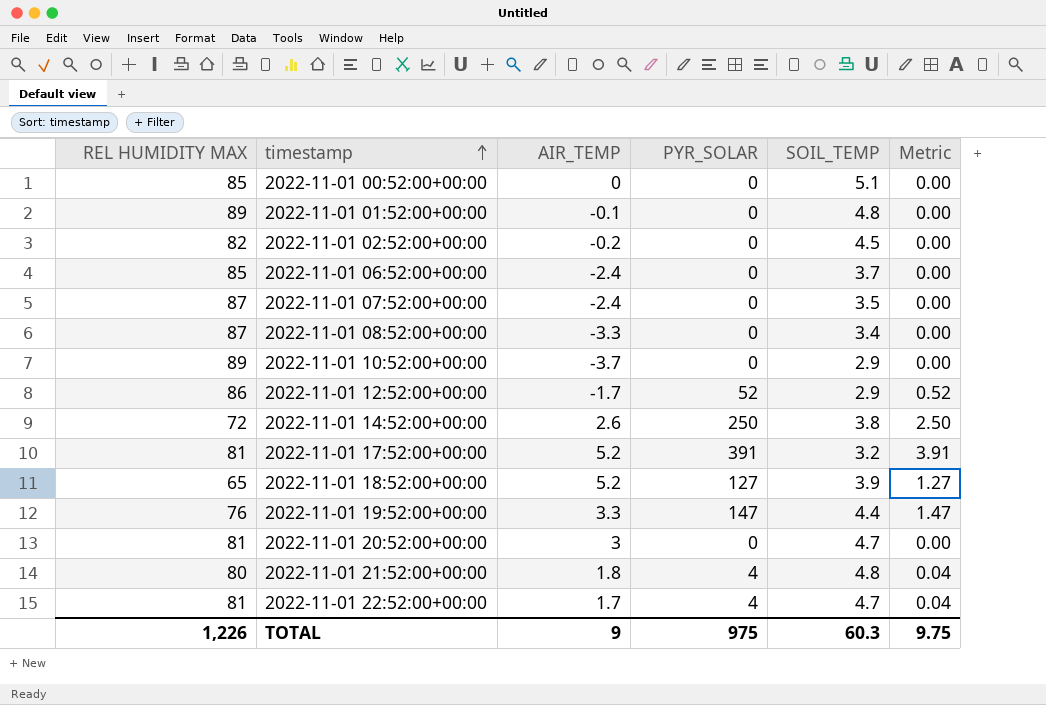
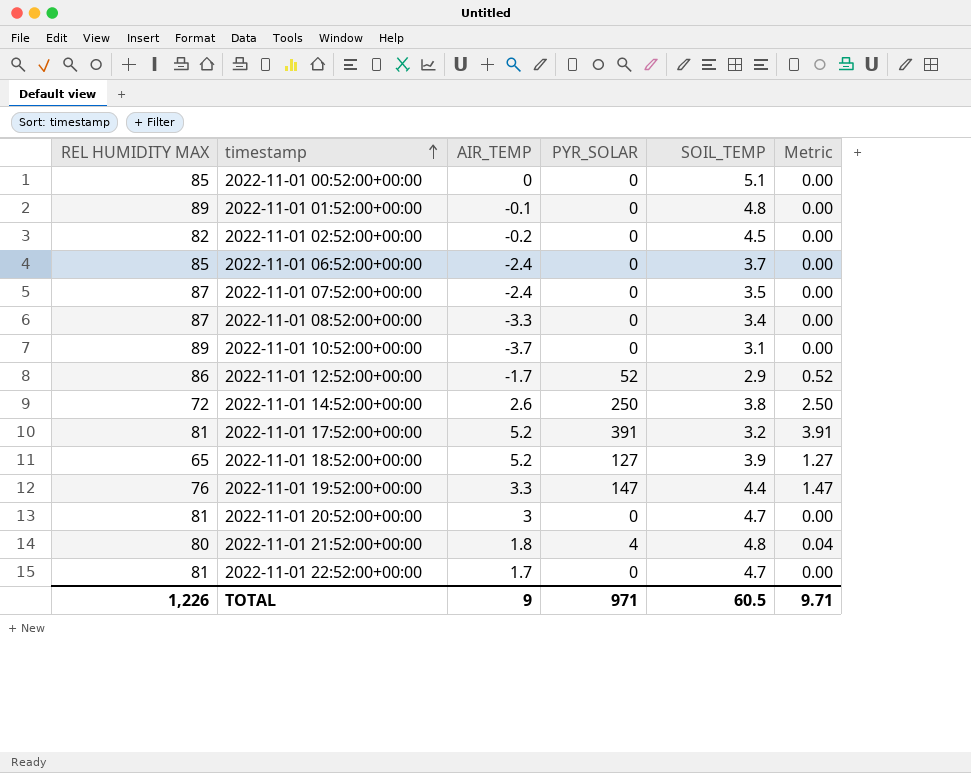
2022-11-01 10:52:00+00:00 | SOIL_TEMP: 2.9 -> 3.1
2022-11-01 22:52:00+00:00 | PYR_SOLAR: 4 -> 0
2022-11-01 22:52:00+00:00 | Metric: 0.04 -> 0.00
TOTAL | PYR_SOLAR: 975 -> 971
TOTAL | SOIL_TEMP: 60.3 -> 60.5
TOTAL | Metric: 9.75 -> 9.71

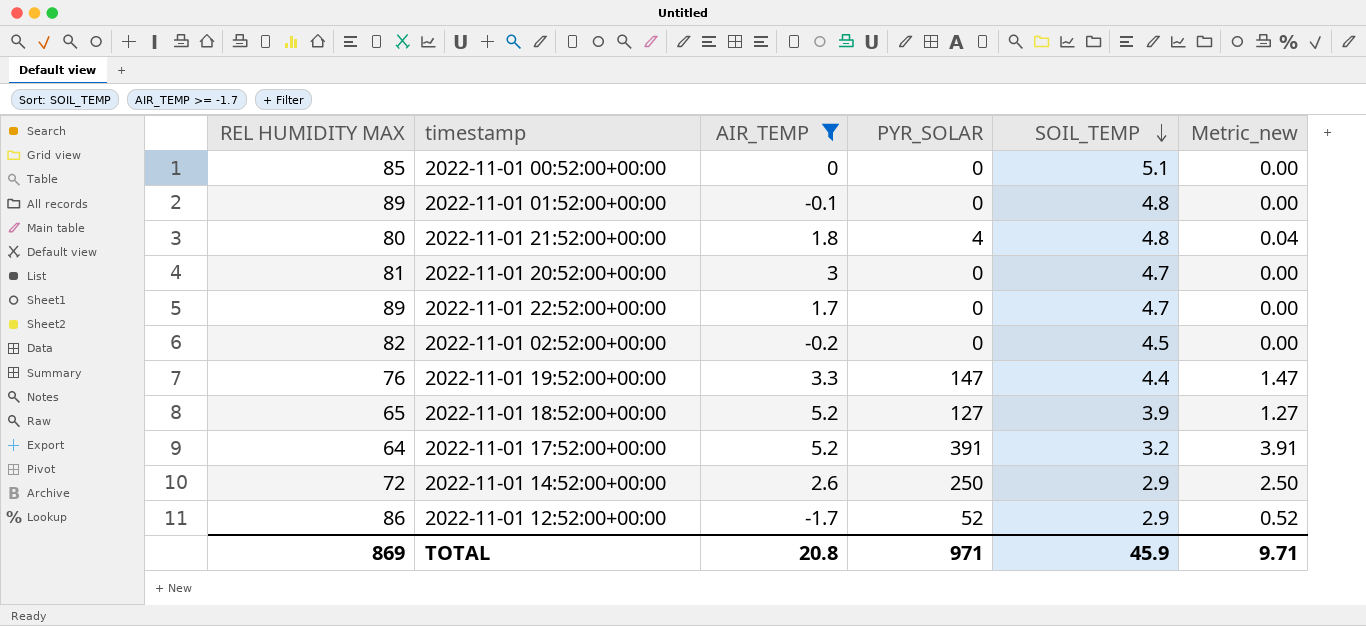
filter: none -> AIR_TEMP >= -1.7
row order: timestamp ascending -> SOIL_TEMP descending
column name: Metric -> Metric_new
2022-11-01 22:52:00+00:00 | REL HUMIDITY MAX: 81 -> 89
2022-11-01 17:52:00+00:00 | REL HUMIDITY MAX: 81 -> 64
2022-11-01 14:52:00+00:00 | SOIL_TEMP: 3.8 -> 2.9
TOTAL | REL HUMIDITY MAX: 1,226 -> 869
TOTAL | AIR_TEMP: 9 -> 20.8
TOTAL | SOIL_TEMP: 60.5 -> 45.9

